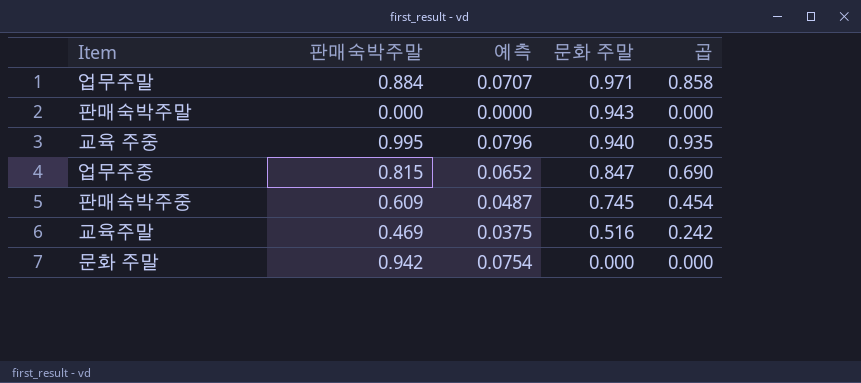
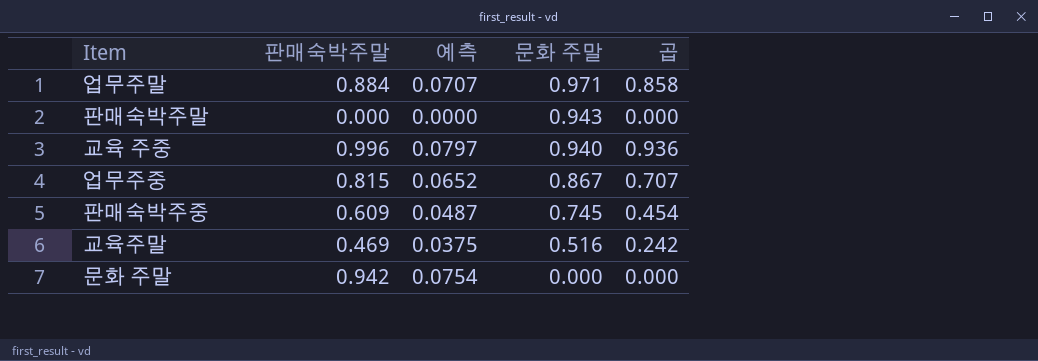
교육 주중 | 판매숙박주말: 0.995 -> 0.996
교육 주중 | 예측: 0.0796 -> 0.0797
교육 주중 | 곱: 0.935 -> 0.936
업무주중 | 문화 주말: 0.847 -> 0.867
업무주중 | 곱: 0.690 -> 0.707

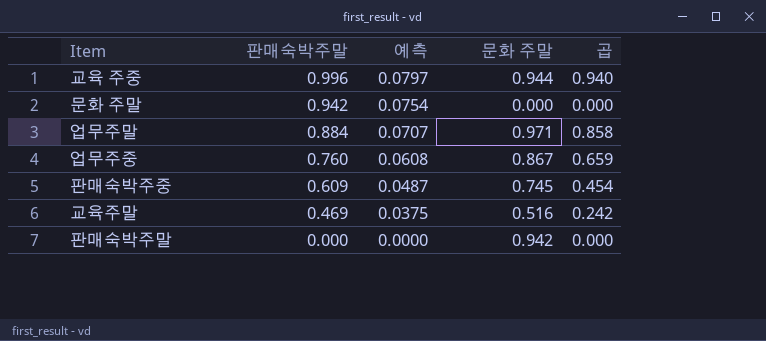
row order: 문화 주말 descending -> 판매숙박주말 descending
교육 주중 | 문화 주말: 0.940 -> 0.944
교육 주중 | 곱: 0.936 -> 0.940
업무주중 | 판매숙박주말: 0.815 -> 0.760
업무주중 | 예측: 0.0652 -> 0.0608
업무주중 | 곱: 0.707 -> 0.659
판매숙박주말 | 문화 주말: 0.943 -> 0.942

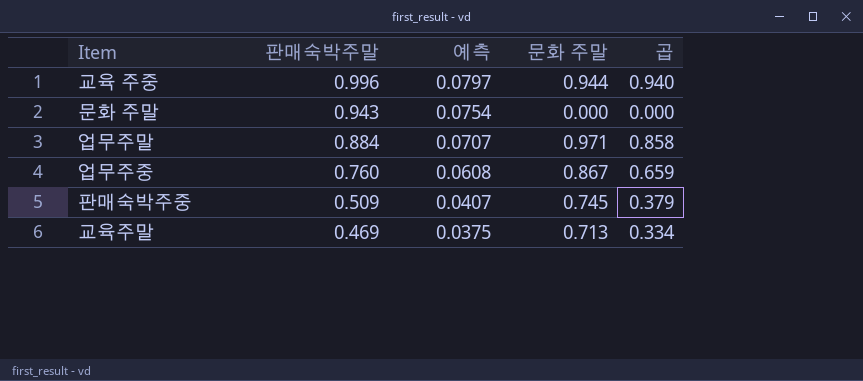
row 판매숙박주말: 0.000 | 0.0000 | 0.942 | 0.000 -> none
문화 주말 | 판매숙박주말: 0.942 -> 0.943
판매숙박주중 | 판매숙박주말: 0.609 -> 0.509
판매숙박주중 | 예측: 0.0487 -> 0.0407
판매숙박주중 | 곱: 0.454 -> 0.379
교육주말 | 문화 주말: 0.516 -> 0.713
교육주말 | 곱: 0.242 -> 0.334

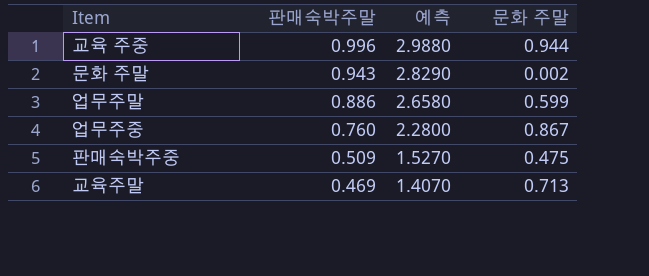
column 곱 | formula: [판매숙박주말] * [문화 주말] -> none
column 예측 | formula: [판매숙박주말] * 0.08 -> [판매숙박주말] * 3
문화 주말 | 문화 주말: 0.000 -> 0.002
업무주말 | 판매숙박주말: 0.884 -> 0.886
업무주말 | 문화 주말: 0.971 -> 0.599
판매숙박주중 | 문화 주말: 0.745 -> 0.475

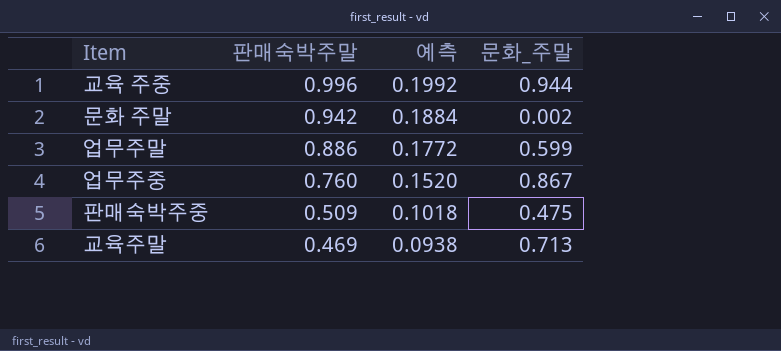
column 예측 | formula: [판매숙박주말] * 3 -> [판매숙박주말] * 0.2
column name: 문화 주말 -> 문화_주말
문화 주말 | 판매숙박주말: 0.943 -> 0.942

